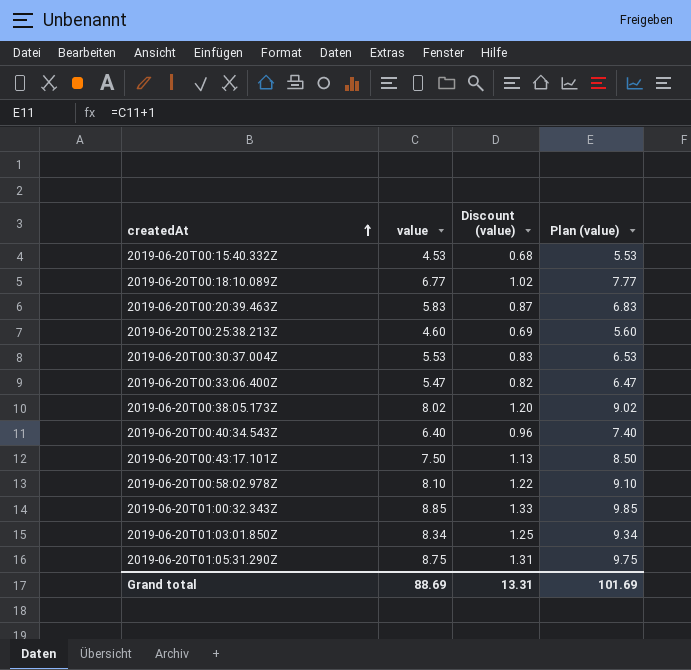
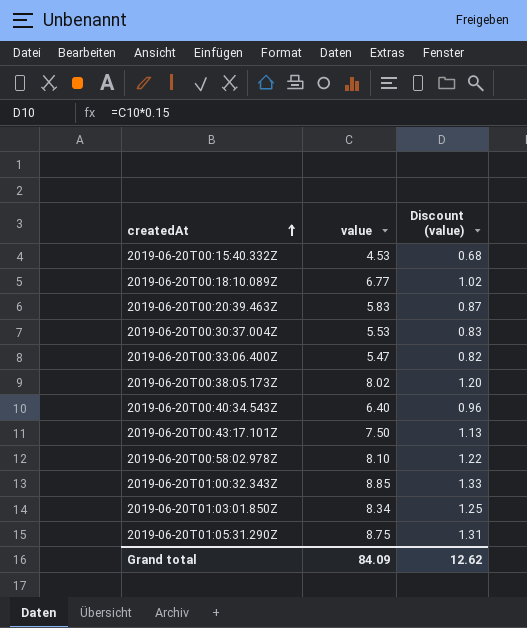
column Plan (value) | formula: [value] + 1 -> none
row 2019-06-20T00:25:38.213Z: 4.60 | 0.69 | 5.60 -> none
Grand total | value: 88.69 -> 84.09
Grand total | Discount (value): 13.31 -> 12.62

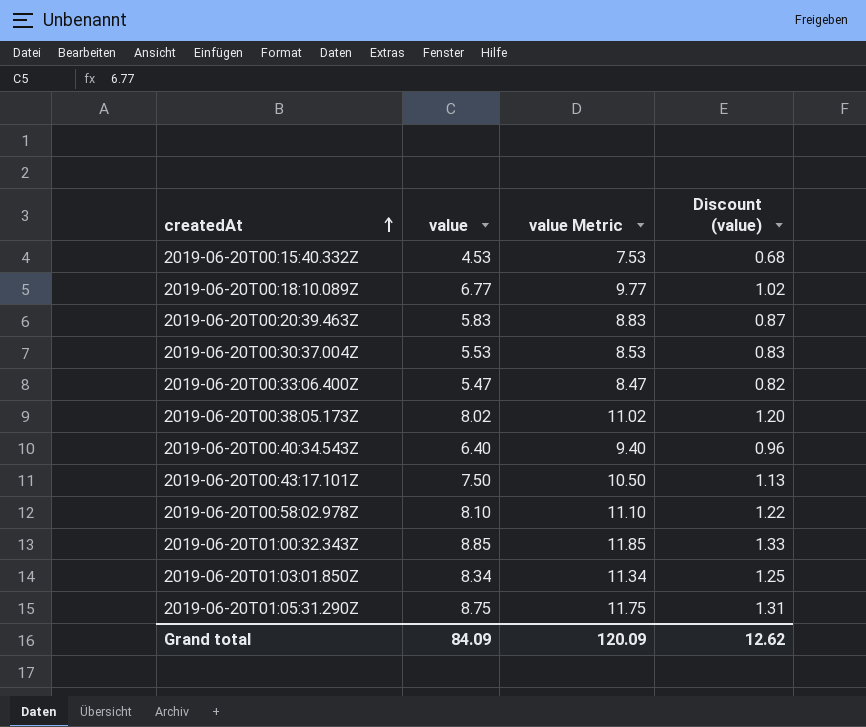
column value Metric | formula: none -> [value] + 3

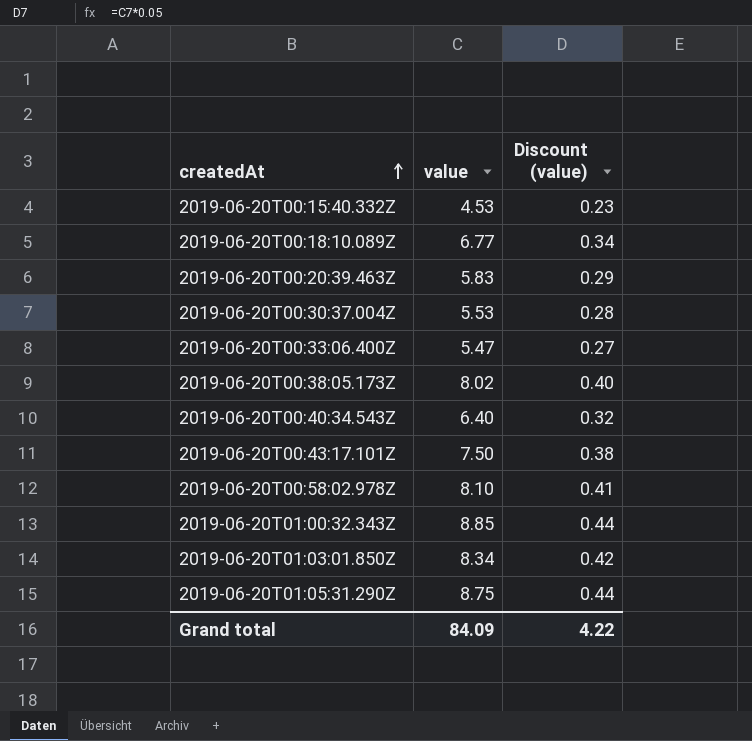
column value Metric | formula: [value] + 3 -> none
column Discount (value) | formula: [value] * 0.15 -> [value] * 0.05
Grand total | Discount (value): 12.62 -> 4.22

